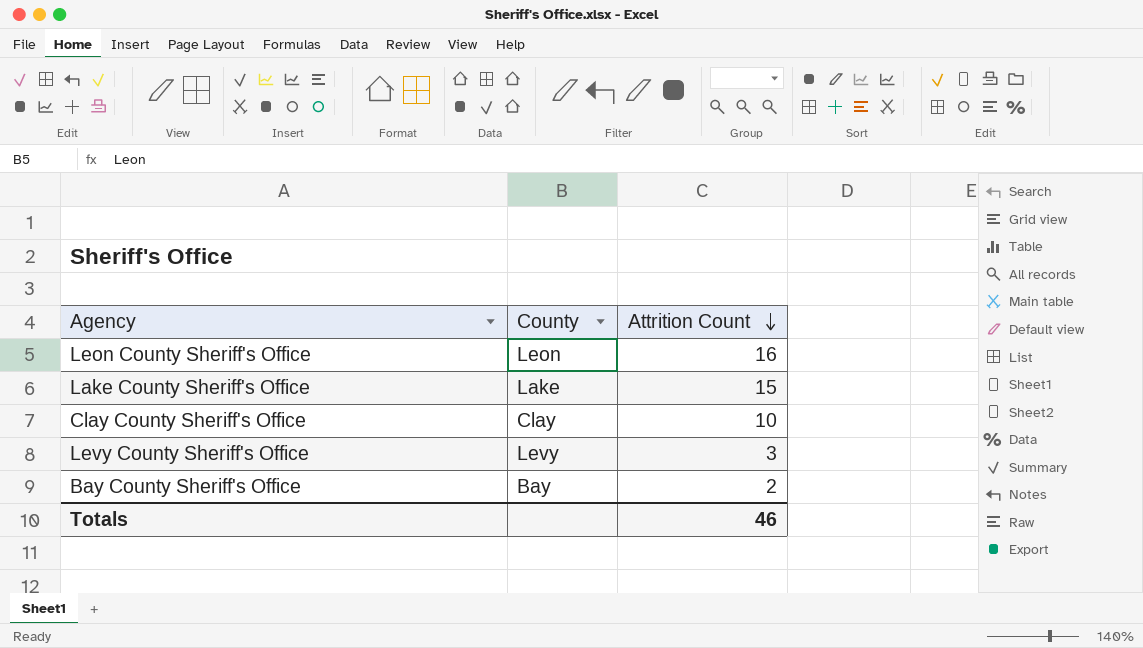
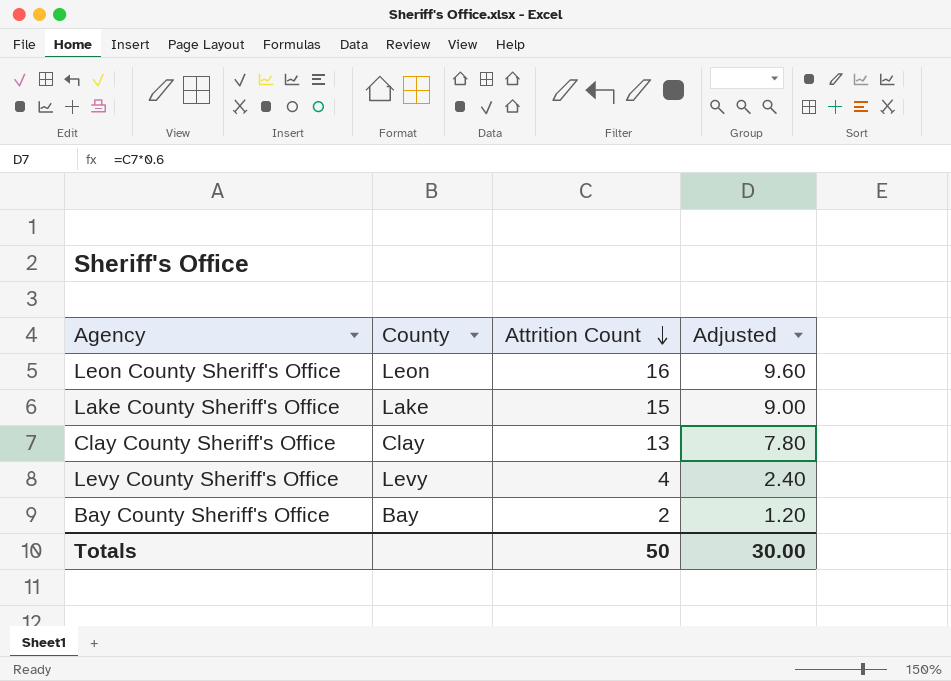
column Adjusted | formula: none -> [Attrition Count] * 0.6
Clay County Sheriff's Office | Attrition Count: 10 -> 13
Levy County Sheriff's Office | Attrition Count: 3 -> 4
Totals | Attrition Count: 46 -> 50

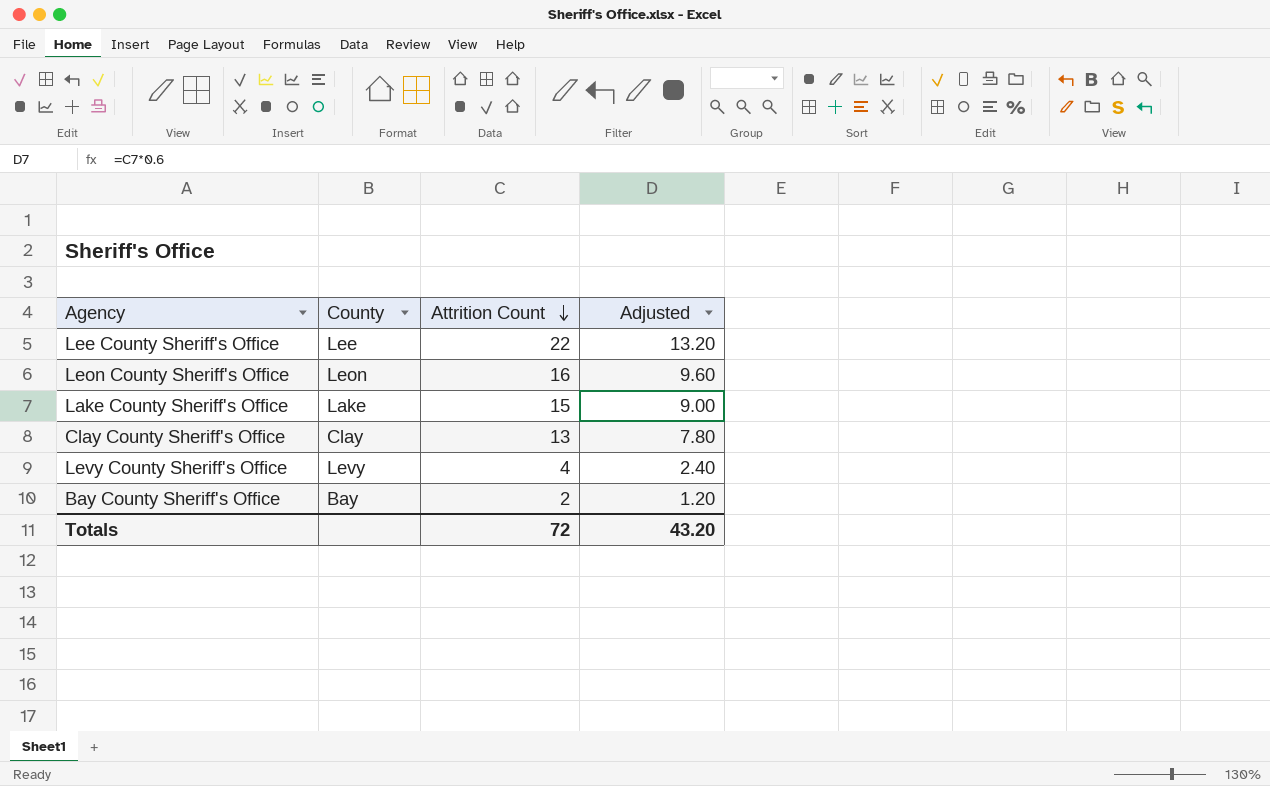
row Lee County Sheriff's Office: none -> Lee | 22 | 13.20
Totals | Attrition Count: 50 -> 72
Totals | Adjusted: 30.00 -> 43.20

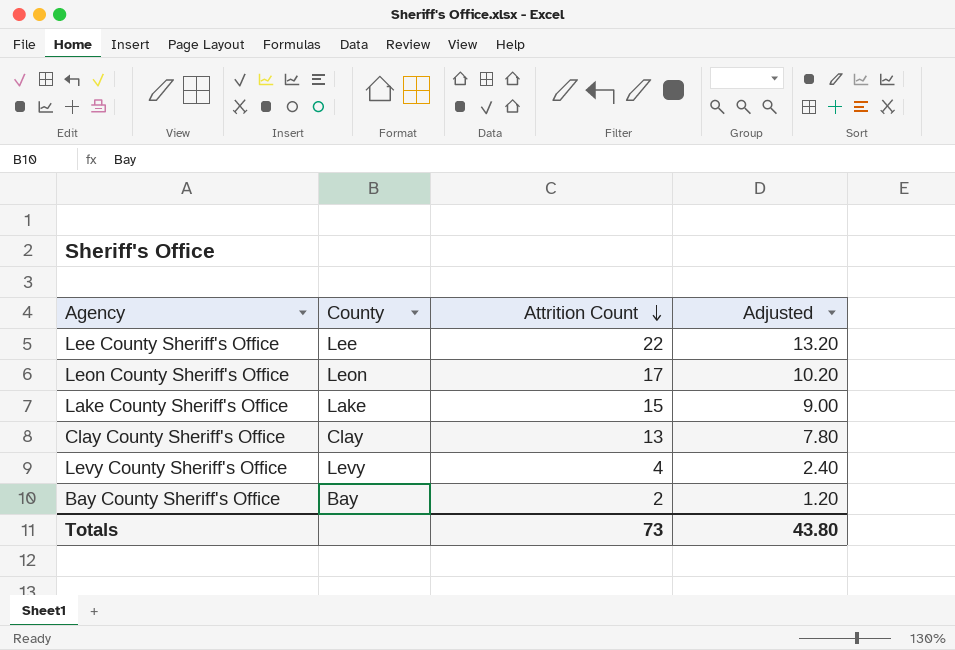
Leon County Sheriff's Office | Attrition Count: 16 -> 17
Leon County Sheriff's Office | Adjusted: 9.60 -> 10.20
Totals | Attrition Count: 72 -> 73
Totals | Adjusted: 43.20 -> 43.80

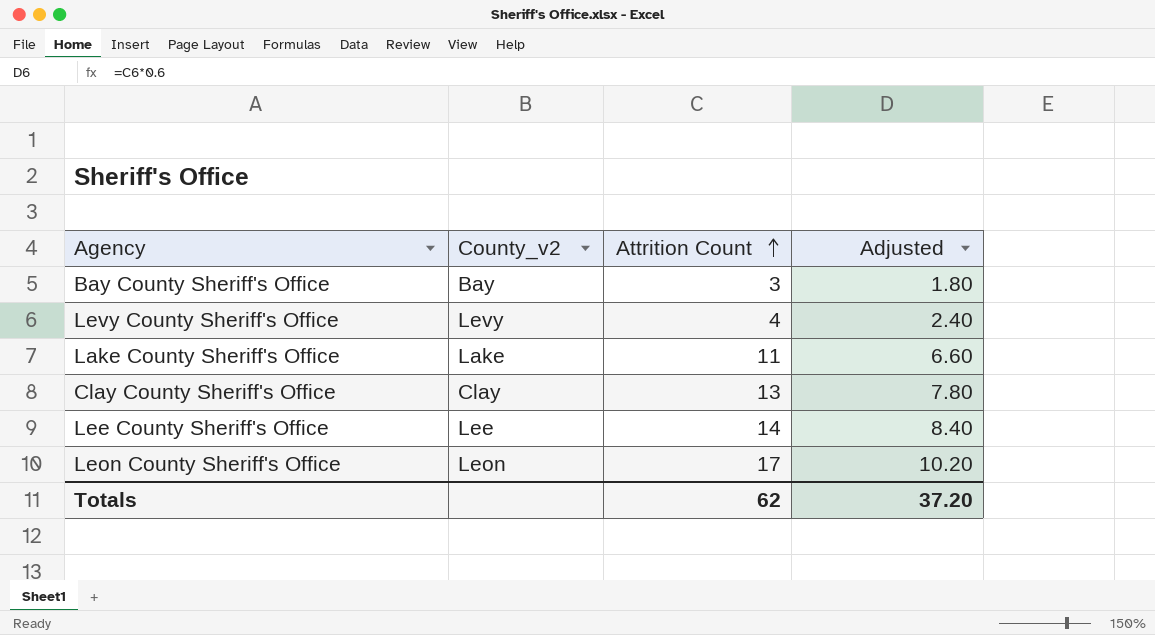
row order: Attrition Count descending -> Attrition Count ascending
column name: County -> County_v2
Bay County Sheriff's Office | Attrition Count: 2 -> 3
Bay County Sheriff's Office | Adjusted: 1.20 -> 1.80
Lake County Sheriff's Office | Attrition Count: 15 -> 11
Lake County Sheriff's Office | Adjusted: 9.00 -> 6.60
Lee County Sheriff's Office | Attrition Count: 22 -> 14
Lee County Sheriff's Office | Adjusted: 13.20 -> 8.40
Totals | Attrition Count: 73 -> 62
Totals | Adjusted: 43.80 -> 37.20

